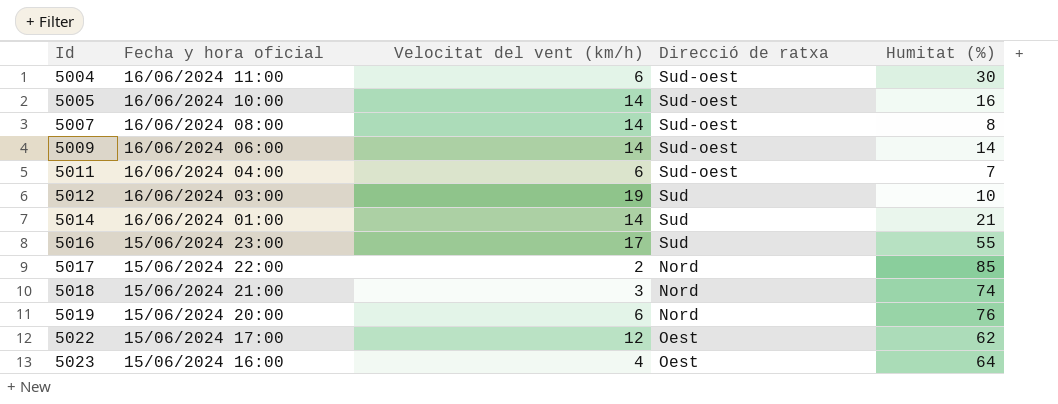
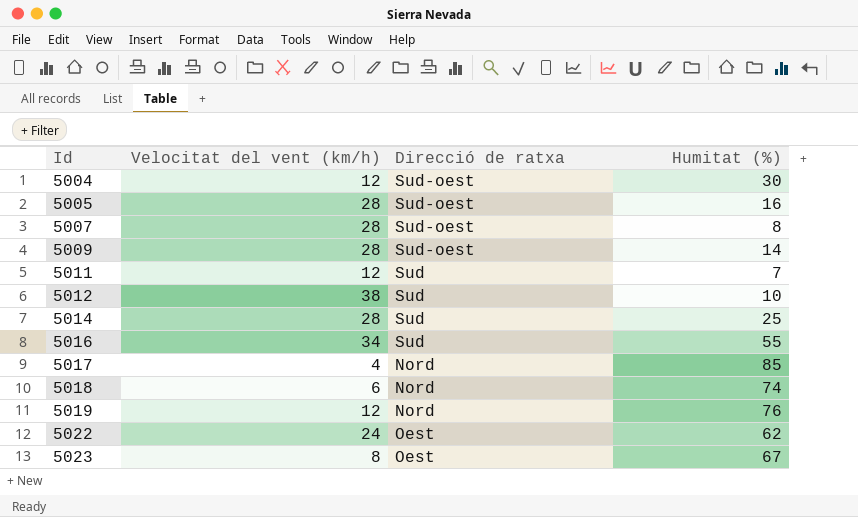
column Fecha y hora oficial | position: 2 -> none
5004 | Velocitat del vent (km/h): 6 -> 12
5005 | Velocitat del vent (km/h): 14 -> 28
5007 | Velocitat del vent (km/h): 14 -> 28
5009 | Velocitat del vent (km/h): 14 -> 28
5011 | Velocitat del vent (km/h): 6 -> 12
5011 | Direcció de ratxa: Sud-oest -> Sud
5012 | Velocitat del vent (km/h): 19 -> 38
5014 | Velocitat del vent (km/h): 14 -> 28
5014 | Humitat (%): 21 -> 25
5016 | Velocitat del vent (km/h): 17 -> 34
5017 | Velocitat del vent (km/h): 2 -> 4
5018 | Velocitat del vent (km/h): 3 -> 6
5019 | Velocitat del vent (km/h): 6 -> 12
5022 | Velocitat del vent (km/h): 12 -> 24
5023 | Velocitat del vent (km/h): 4 -> 8
5023 | Humitat (%): 64 -> 67

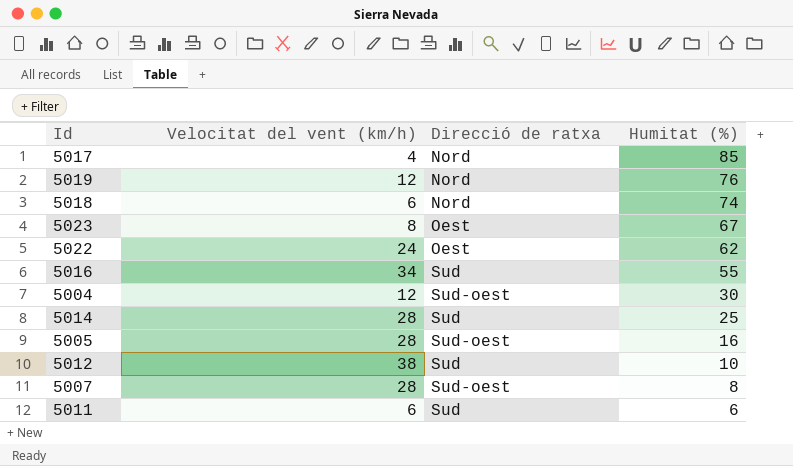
row order: Id ascending -> Humitat (%) descending
row 5009: 28 | Sud-oest | 14 -> none
5011 | Velocitat del vent (km/h): 12 -> 6
5011 | Humitat (%): 7 -> 6

